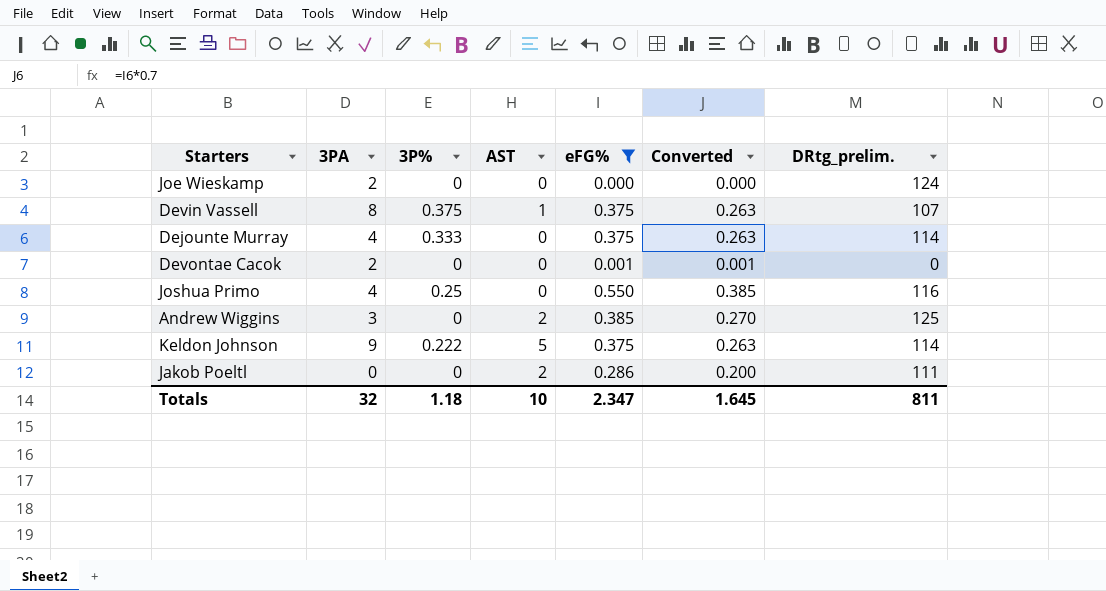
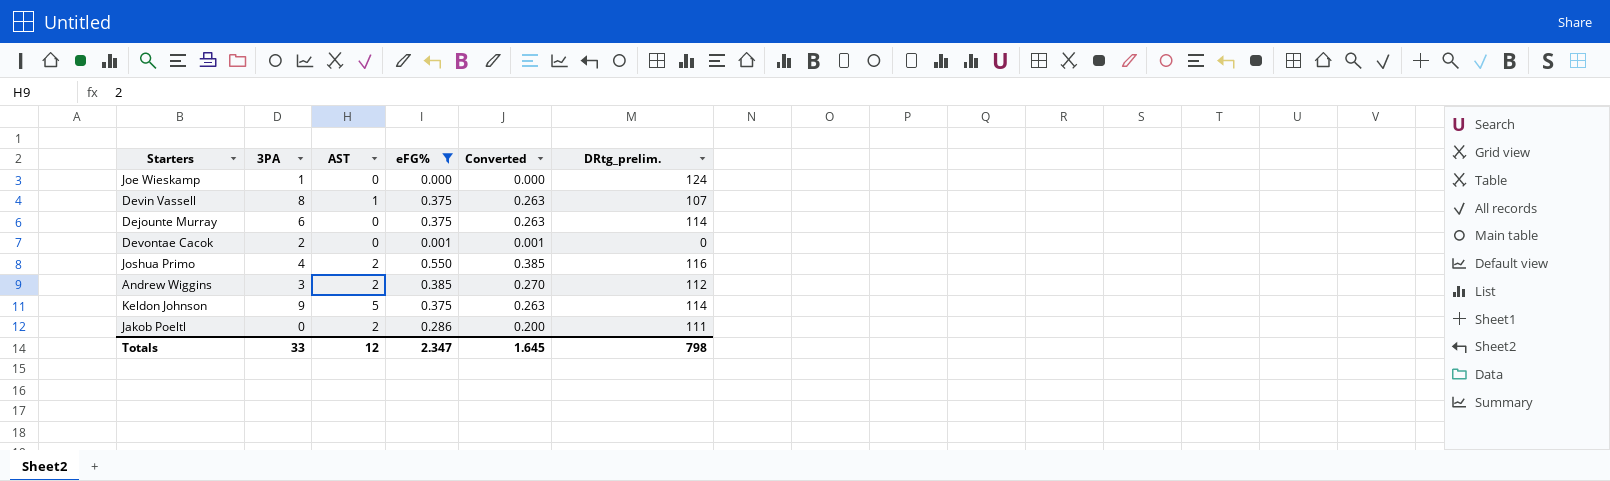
column 3P% | position: 3 -> none
Joe Wieskamp | 3PA: 2 -> 1
Dejounte Murray | 3PA: 4 -> 6
Joshua Primo | AST: 0 -> 2
Andrew Wiggins | DRtg_prelim.: 125 -> 112
Totals | 3PA: 32 -> 33
Totals | AST: 10 -> 12
Totals | DRtg_prelim.: 811 -> 798

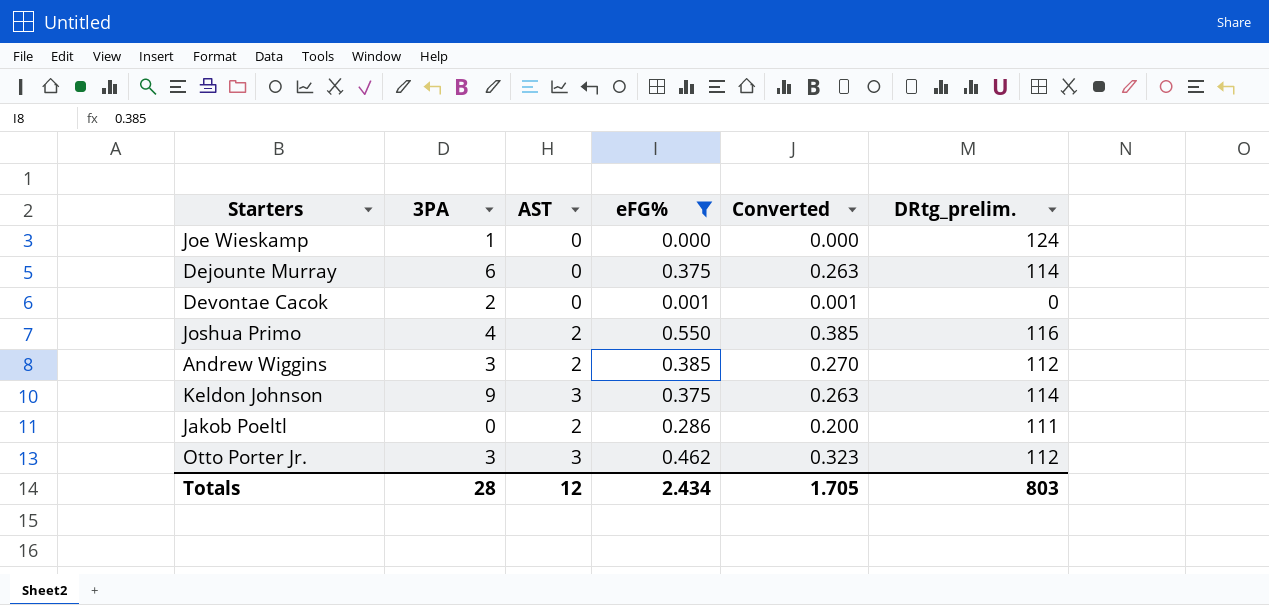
row Devin Vassell: 8 | 1 | 0.375 | 0.263 | 107 -> none
Keldon Johnson | AST: 5 -> 3
row Otto Porter Jr.: none -> 3 | 3 | 0.462 | 0.323 | 112
Totals | 3PA: 33 -> 28
Totals | eFG%: 2.347 -> 2.434
Totals | Converted: 1.645 -> 1.705
Totals | DRtg_prelim.: 798 -> 803

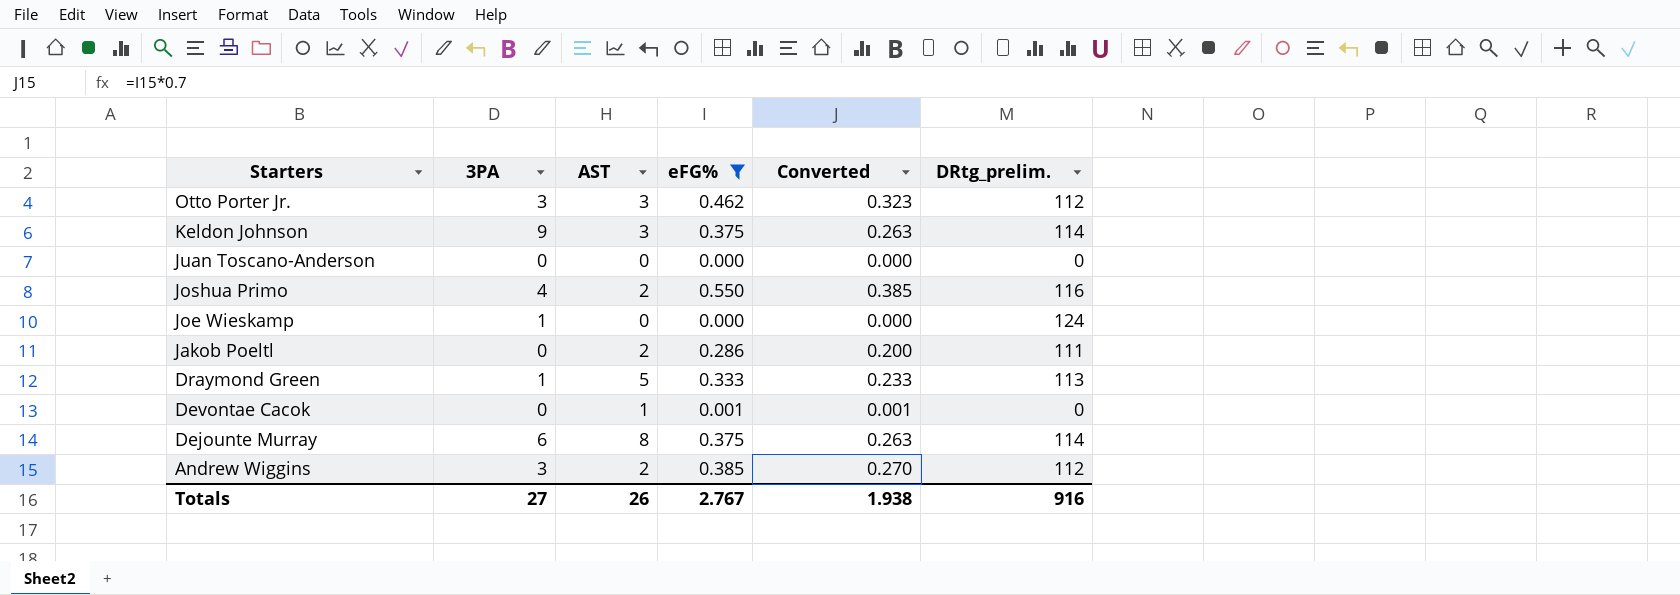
row order: none -> Starters descending
row Juan Toscano-Anderson: none -> 0 | 0 | 0.000 | 0.000 | 0
row Draymond Green: none -> 1 | 5 | 0.333 | 0.233 | 113
Devontae Cacok | 3PA: 2 -> 0
Devontae Cacok | AST: 0 -> 1
Dejounte Murray | AST: 0 -> 8
Totals | 3PA: 28 -> 27
Totals | AST: 12 -> 26
Totals | eFG%: 2.434 -> 2.767
Totals | Converted: 1.705 -> 1.938
Totals | DRtg_prelim.: 803 -> 916

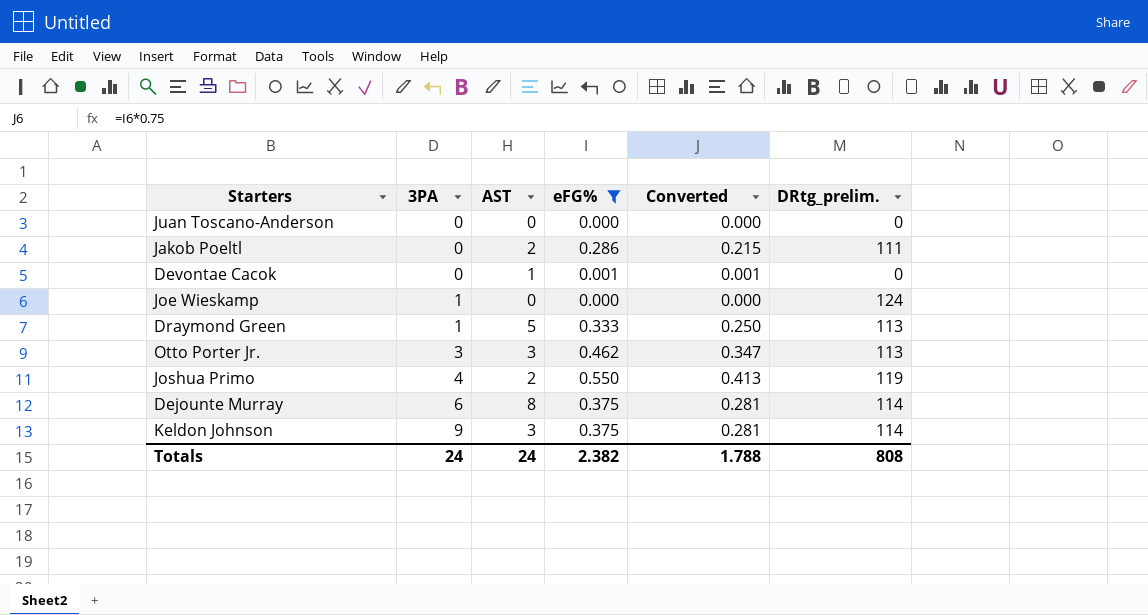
row order: Starters descending -> 3PA ascending
column Converted | formula: [eFG%] * 0.7 -> [eFG%] * 0.75
row Andrew Wiggins: 3 | 2 | 0.385 | 0.270 | 112 -> none
Otto Porter Jr. | DRtg_prelim.: 112 -> 113
Joshua Primo | DRtg_prelim.: 116 -> 119
Totals | 3PA: 27 -> 24
Totals | AST: 26 -> 24
Totals | eFG%: 2.767 -> 2.382
Totals | Converted: 1.938 -> 1.788
Totals | DRtg_prelim.: 916 -> 808

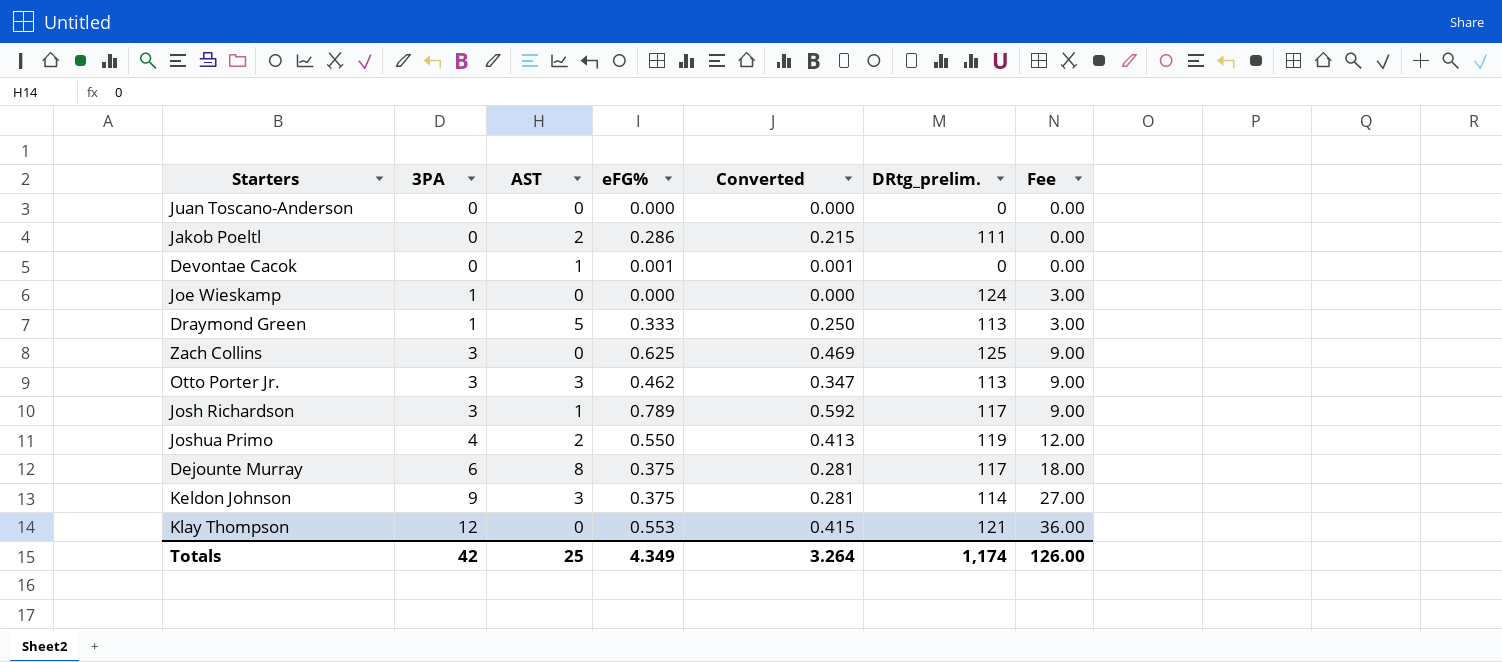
filter: eFG% <= 0.550 -> none
column Fee | formula: none -> [3PA] * 3
Dejounte Murray | DRtg_prelim.: 114 -> 117
Totals | 3PA: 24 -> 42
Totals | AST: 24 -> 25
Totals | eFG%: 2.382 -> 4.349
Totals | Converted: 1.788 -> 3.264
Totals | DRtg_prelim.: 808 -> 1,174

